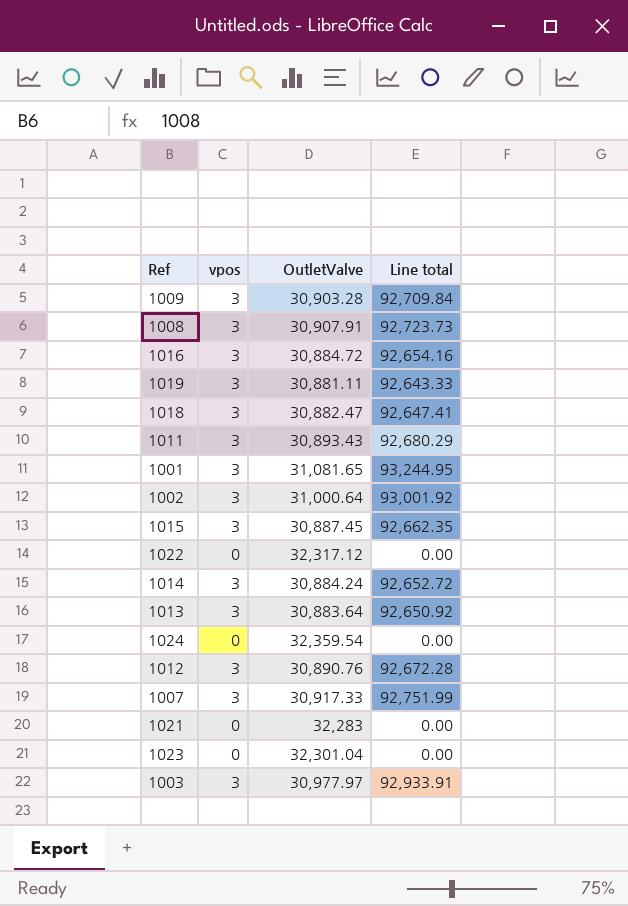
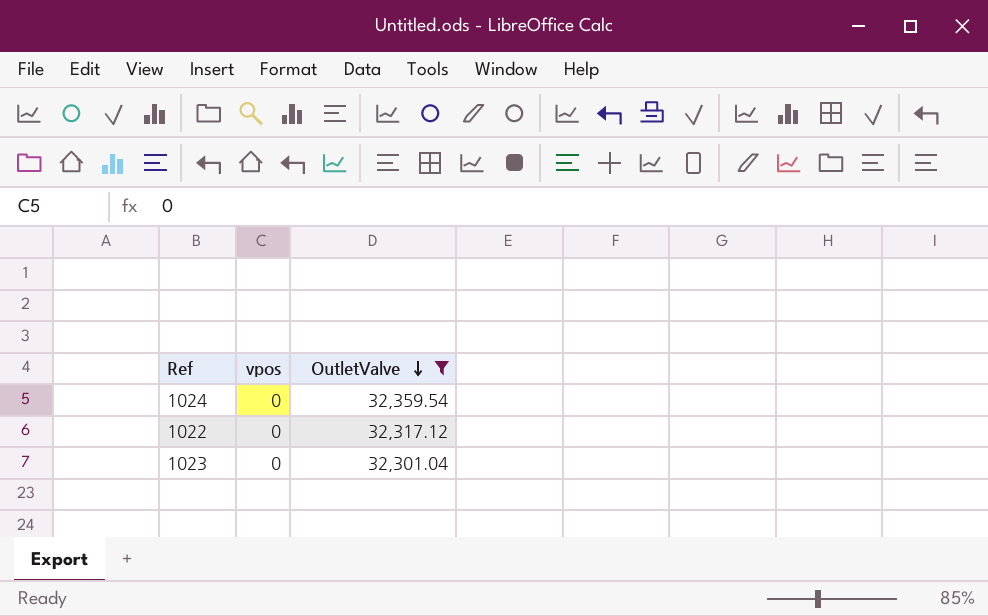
filter: none -> OutletValve >= 32,301.04
row order: none -> OutletValve descending
column Line total | formula: [vpos] * [OutletValve] -> none

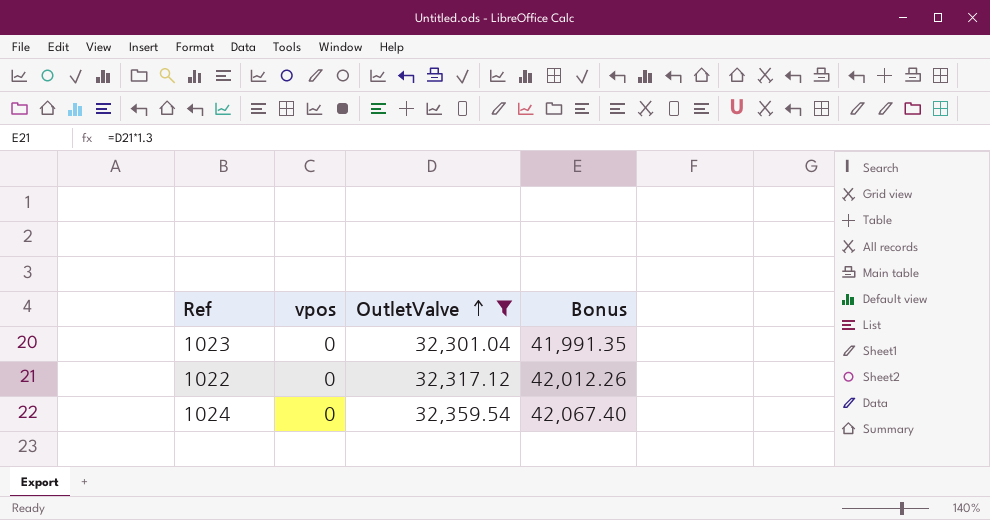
row order: OutletValve descending -> OutletValve ascending
column Bonus | formula: none -> [OutletValve] * 1.3

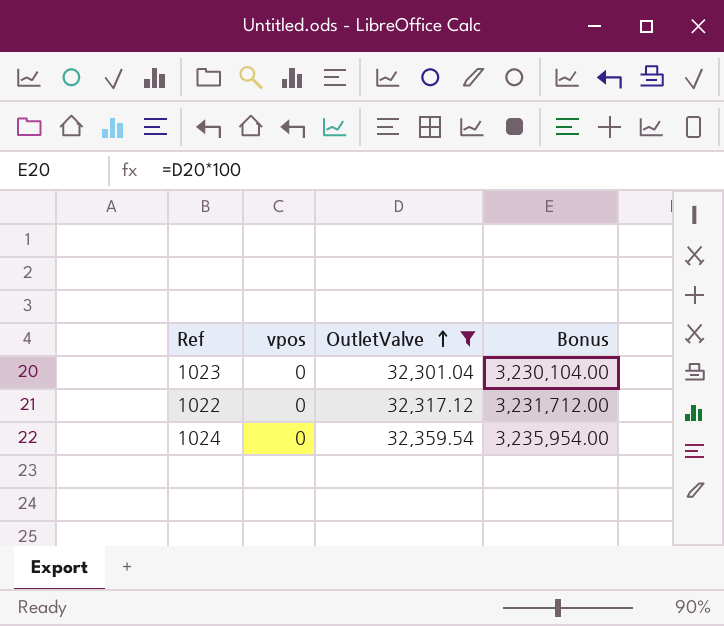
column Bonus | formula: [OutletValve] * 1.3 -> [OutletValve] * 100

